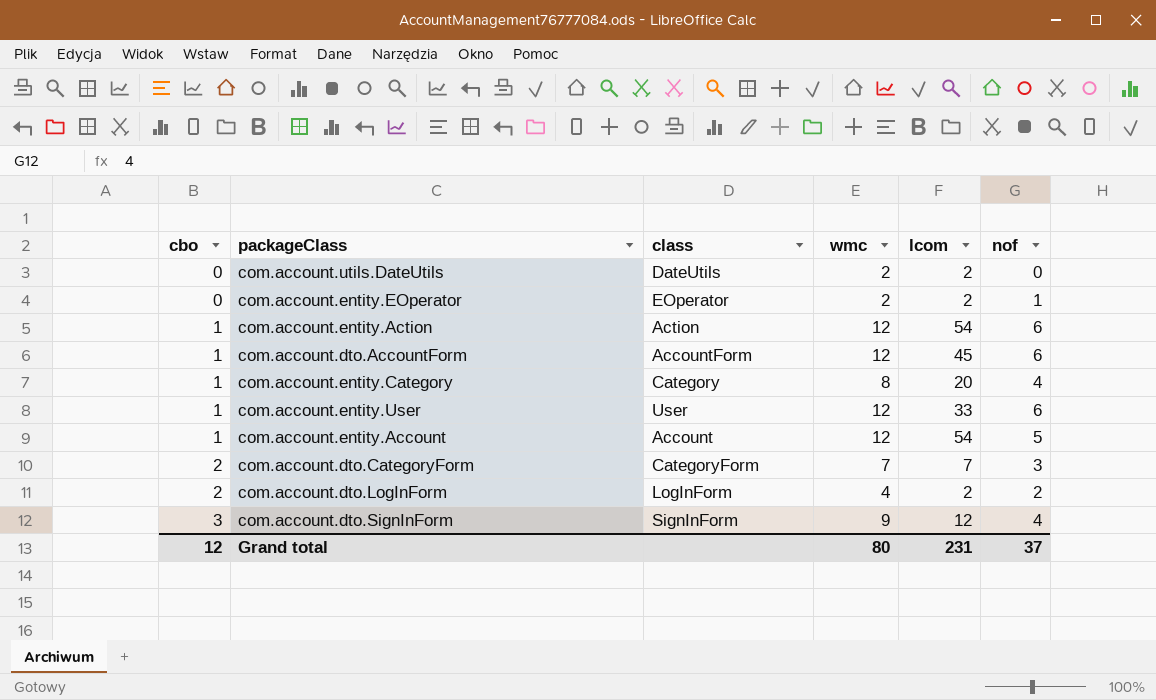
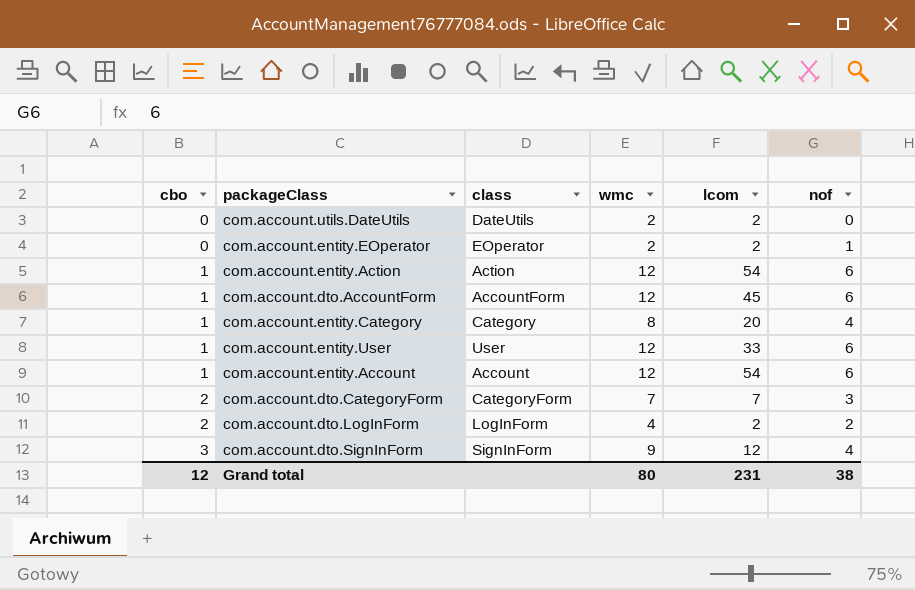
com.account.entity.Account | nof: 5 -> 6
Grand total | nof: 37 -> 38

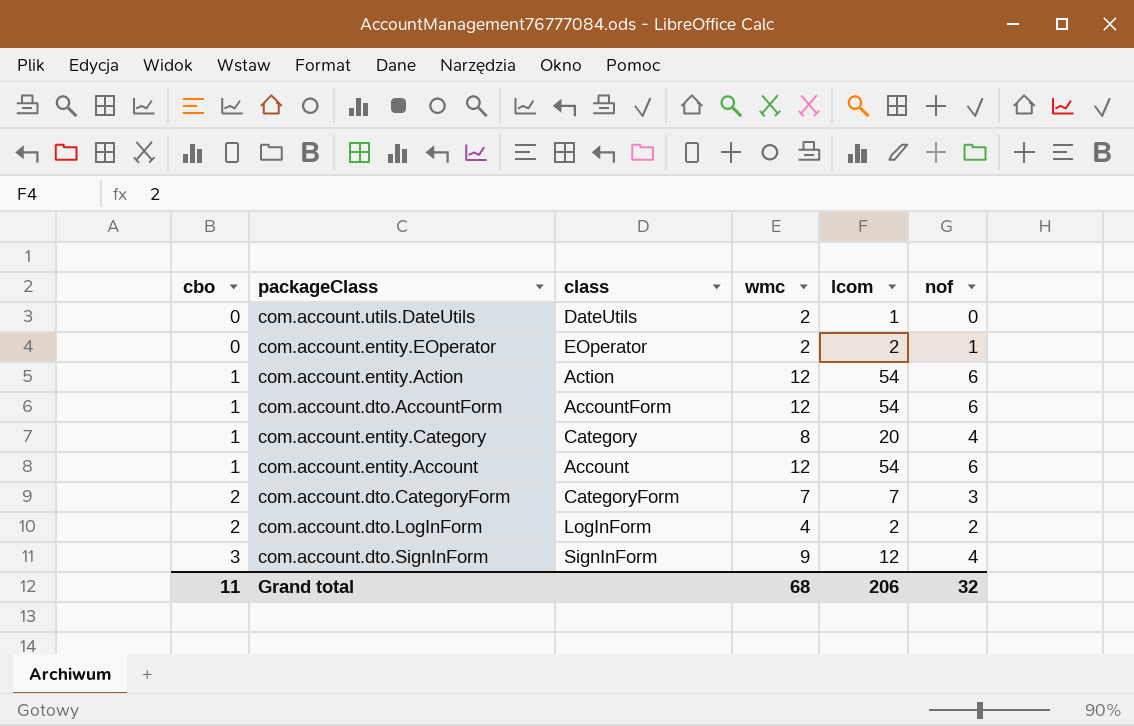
row com.account.entity.User: 1 | User | 12 | 33 | 6 -> none
com.account.utils.DateUtils | lcom: 2 -> 1
com.account.dto.AccountForm | lcom: 45 -> 54
Grand total | cbo: 12 -> 11
Grand total | wmc: 80 -> 68
Grand total | lcom: 231 -> 206
Grand total | nof: 38 -> 32

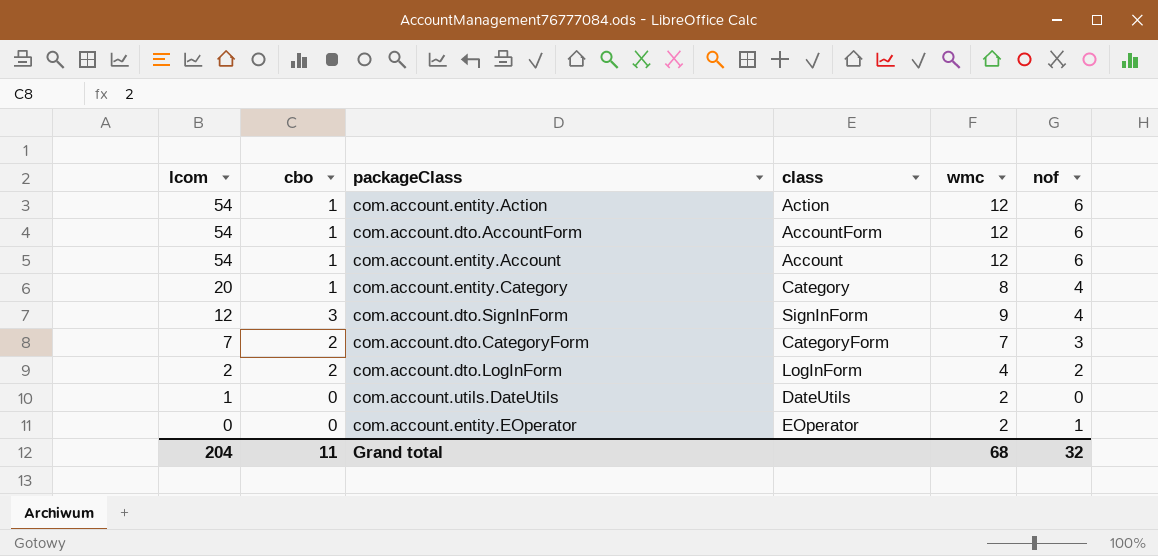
row order: cbo ascending -> lcom descending
column lcom | position: 5 -> 1
com.account.entity.EOperator | lcom: 2 -> 0
Grand total | lcom: 206 -> 204

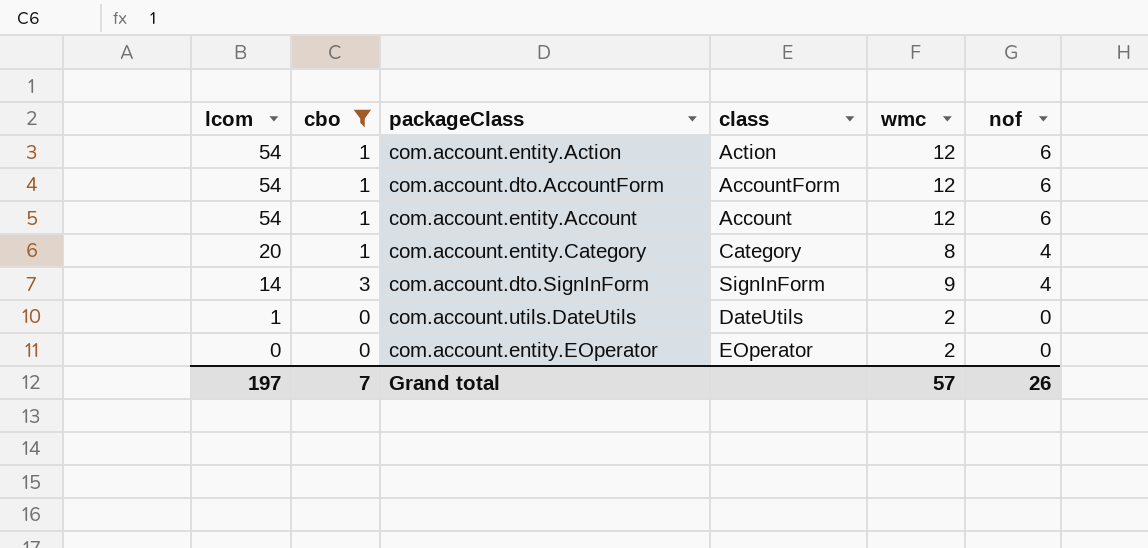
filter: none -> cbo != 2
com.account.dto.SignInForm | lcom: 12 -> 14
com.account.entity.EOperator | nof: 1 -> 0
Grand total | lcom: 204 -> 197
Grand total | cbo: 11 -> 7
Grand total | wmc: 68 -> 57
Grand total | nof: 32 -> 26

